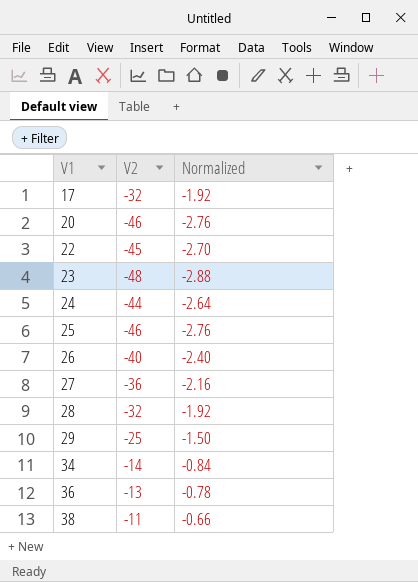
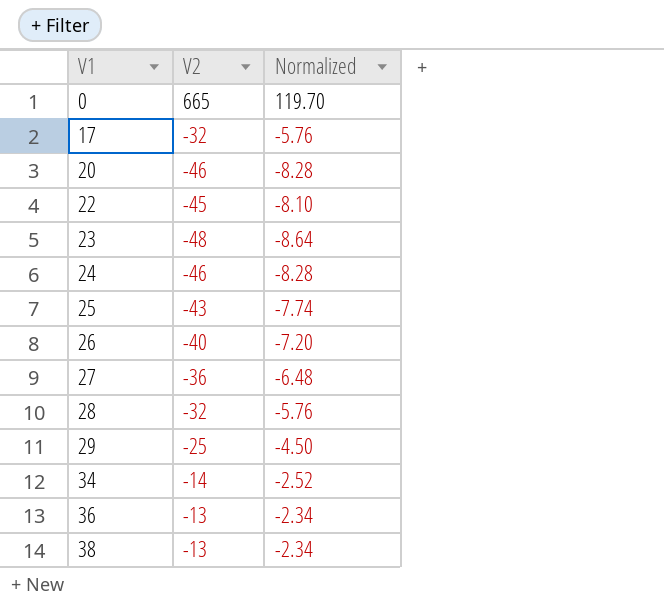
column Normalized | formula: [V2] * 0.06 -> [V2] * 0.18
row 0: none -> 665 | 119.70
24 | V2: -44 -> -46
25 | V2: -46 -> -43
38 | V2: -11 -> -13

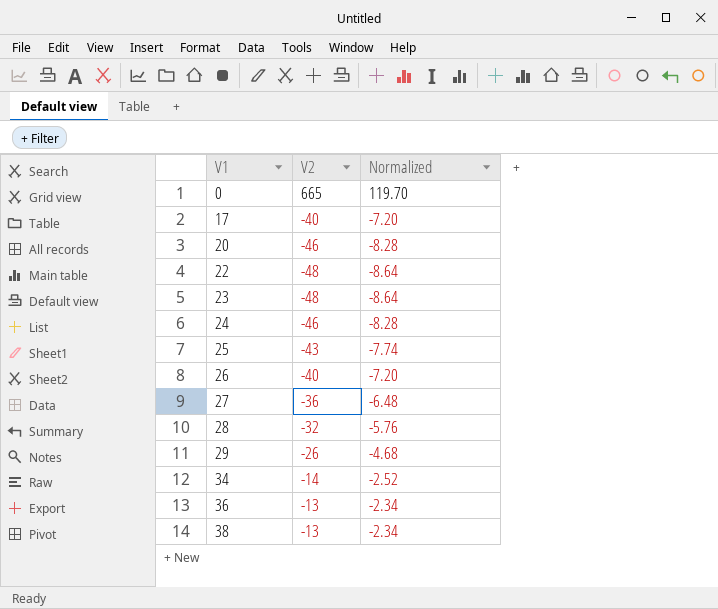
17 | V2: -32 -> -40
17 | Normalized: -5.76 -> -7.20
22 | V2: -45 -> -48
22 | Normalized: -8.10 -> -8.64
29 | V2: -25 -> -26
29 | Normalized: -4.50 -> -4.68

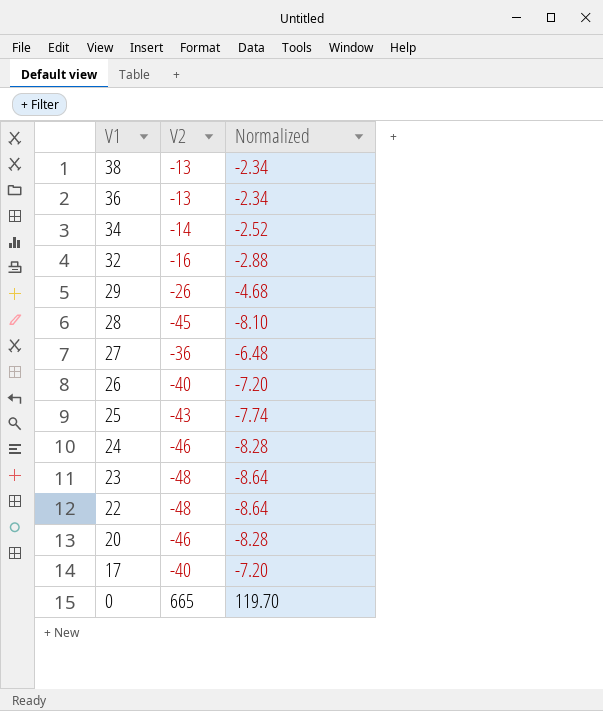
row order: V1 ascending -> V1 descending
row 32: none -> -16 | -2.88
28 | V2: -32 -> -45
28 | Normalized: -5.76 -> -8.10

